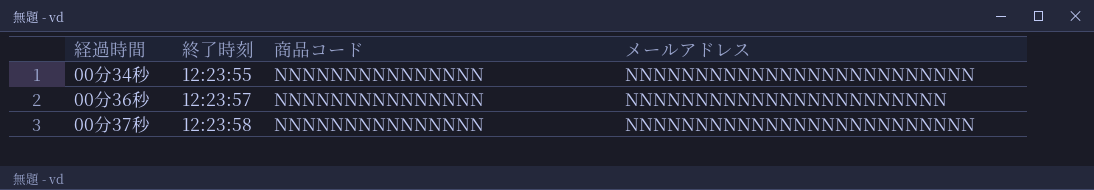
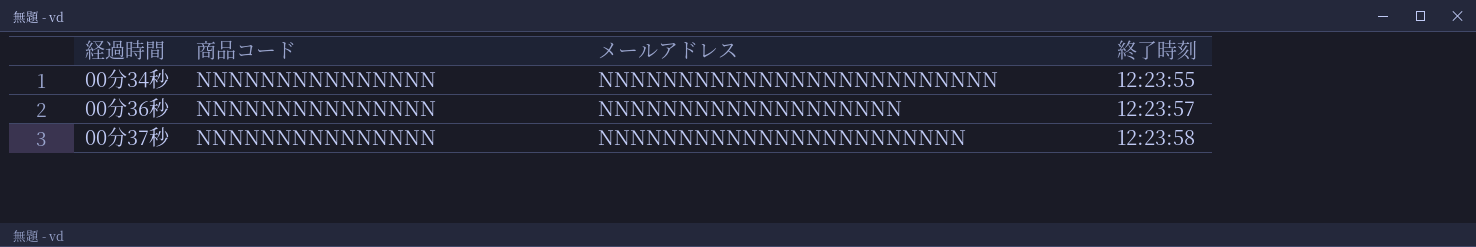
column 終了時刻 | position: 2 -> 4
00分36秒 | メールアドレス: NNNNNNNNNNNNNNNNNNNNNNN -> NNNNNNNNNNNNNNNNNNN
00分37秒 | メールアドレス: NNNNNNNNNNNNNNNNNNNNNNNNN -> NNNNNNNNNNNNNNNNNNNNNNN

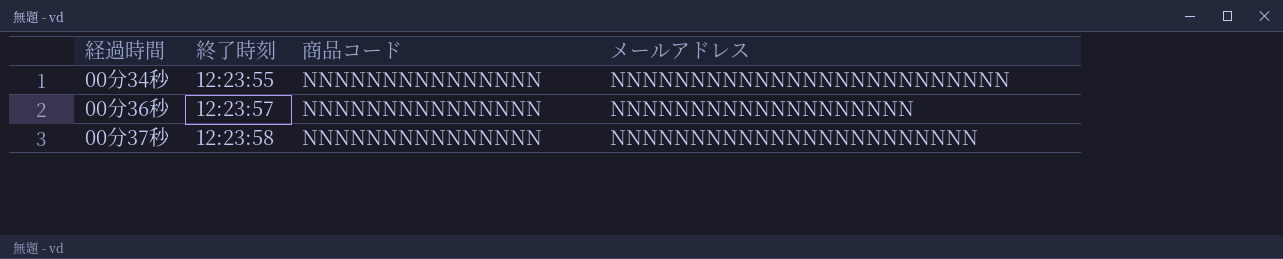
column 終了時刻 | position: 4 -> 2

